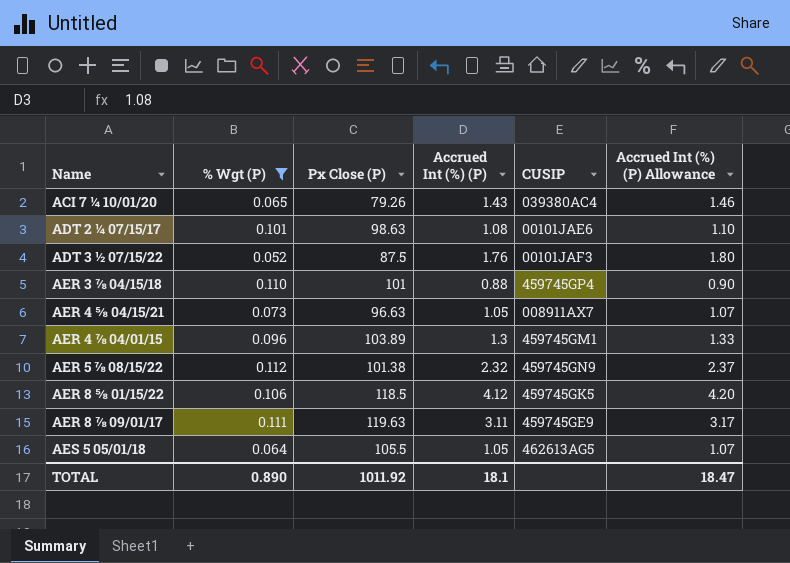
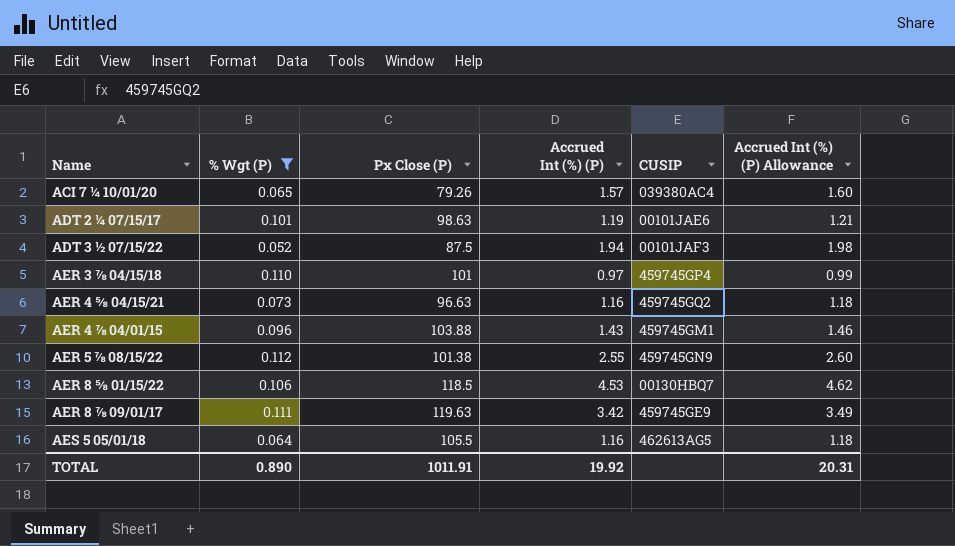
ACI 7 ¼ 10/01/20 | Accrued Int (%) (P): 1.43 -> 1.57
ACI 7 ¼ 10/01/20 | Accrued Int (%) (P) Allowance: 1.46 -> 1.60
ADT 2 ¼ 07/15/17 | Accrued Int (%) (P): 1.08 -> 1.19
ADT 2 ¼ 07/15/17 | Accrued Int (%) (P) Allowance: 1.10 -> 1.21
ADT 3 ½ 07/15/22 | Accrued Int (%) (P): 1.76 -> 1.94
ADT 3 ½ 07/15/22 | Accrued Int (%) (P) Allowance: 1.80 -> 1.98
AER 3 ⅞ 04/15/18 | Accrued Int (%) (P): 0.88 -> 0.97
AER 3 ⅞ 04/15/18 | Accrued Int (%) (P) Allowance: 0.90 -> 0.99
AER 4 ⅝ 04/15/21 | Accrued Int (%) (P): 1.05 -> 1.16
AER 4 ⅝ 04/15/21 | CUSIP: 008911AX7 -> 459745GQ2
AER 4 ⅝ 04/15/21 | Accrued Int (%) (P) Allowance: 1.07 -> 1.18
AER 4 ⅞ 04/01/15 | Px Close (P): 103.89 -> 103.88
AER 4 ⅞ 04/01/15 | Accrued Int (%) (P): 1.3 -> 1.43
AER 4 ⅞ 04/01/15 | Accrued Int (%) (P) Allowance: 1.33 -> 1.46
AER 5 ⅞ 08/15/22 | Accrued Int (%) (P): 2.32 -> 2.55
AER 5 ⅞ 08/15/22 | Accrued Int (%) (P) Allowance: 2.37 -> 2.60
AER 8 ⅝ 01/15/22 | Accrued Int (%) (P): 4.12 -> 4.53
AER 8 ⅝ 01/15/22 | CUSIP: 459745GK5 -> 00130HBQ7
AER 8 ⅝ 01/15/22 | Accrued Int (%) (P) Allowance: 4.20 -> 4.62
AER 8 ⅞ 09/01/17 | Accrued Int (%) (P): 3.11 -> 3.42
AER 8 ⅞ 09/01/17 | Accrued Int (%) (P) Allowance: 3.17 -> 3.49
AES 5 05/01/18 | Accrued Int (%) (P): 1.05 -> 1.16
AES 5 05/01/18 | Accrued Int (%) (P) Allowance: 1.07 -> 1.18
TOTAL | Px Close (P): 1011.92 -> 1011.91
TOTAL | Accrued Int (%) (P): 18.1 -> 19.92
TOTAL | Accrued Int (%) (P) Allowance: 18.47 -> 20.31

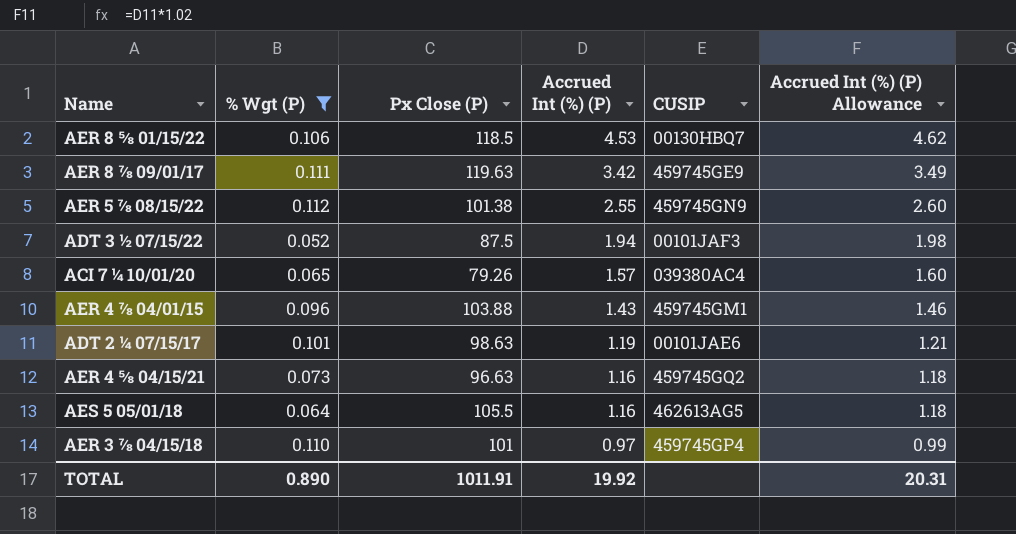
row order: Name ascending -> Accrued Int (%) (P) descending

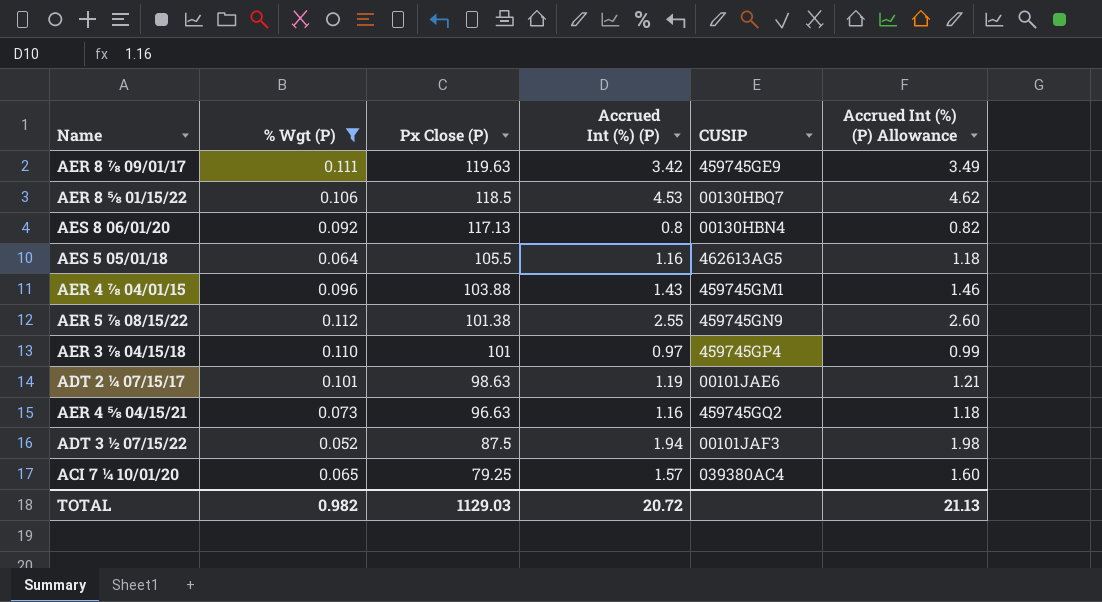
row order: Accrued Int (%) (P) descending -> Px Close (P) descending
row AES 8 06/01/20: none -> 0.092 | 117.13 | 0.8 | 00130HBN4 | 0.82
ACI 7 ¼ 10/01/20 | Px Close (P): 79.26 -> 79.25
TOTAL | % Wgt (P): 0.890 -> 0.982
TOTAL | Px Close (P): 1011.91 -> 1129.03
TOTAL | Accrued Int (%) (P): 19.92 -> 20.72
TOTAL | Accrued Int (%) (P) Allowance: 20.31 -> 21.13

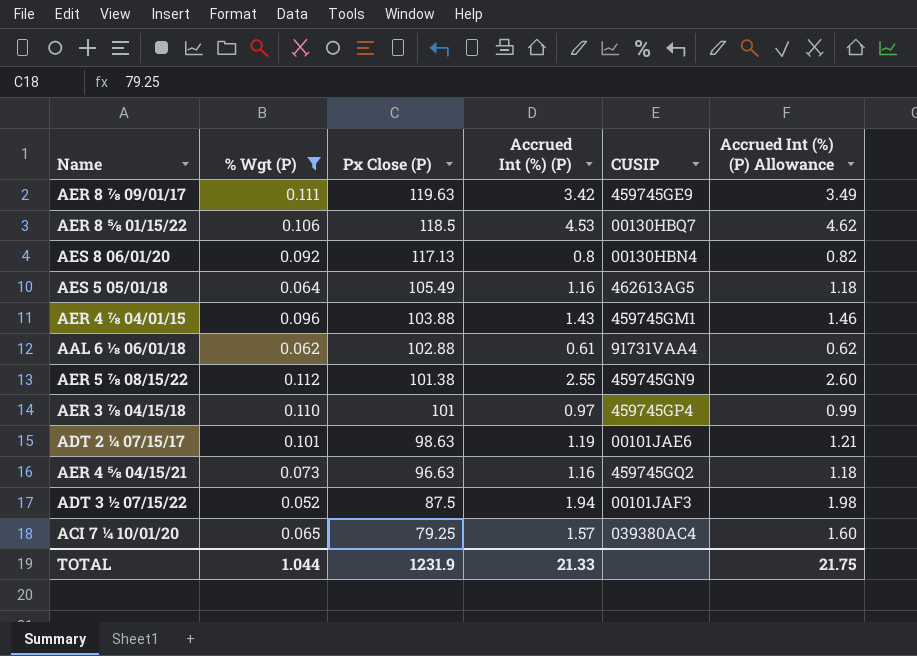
AES 5 05/01/18 | Px Close (P): 105.5 -> 105.49
row AAL 6 ⅛ 06/01/18: none -> 0.062 | 102.88 | 0.61 | 91731VAA4 | 0.62
TOTAL | % Wgt (P): 0.982 -> 1.044
TOTAL | Px Close (P): 1129.03 -> 1231.9
TOTAL | Accrued Int (%) (P): 20.72 -> 21.33
TOTAL | Accrued Int (%) (P) Allowance: 21.13 -> 21.75

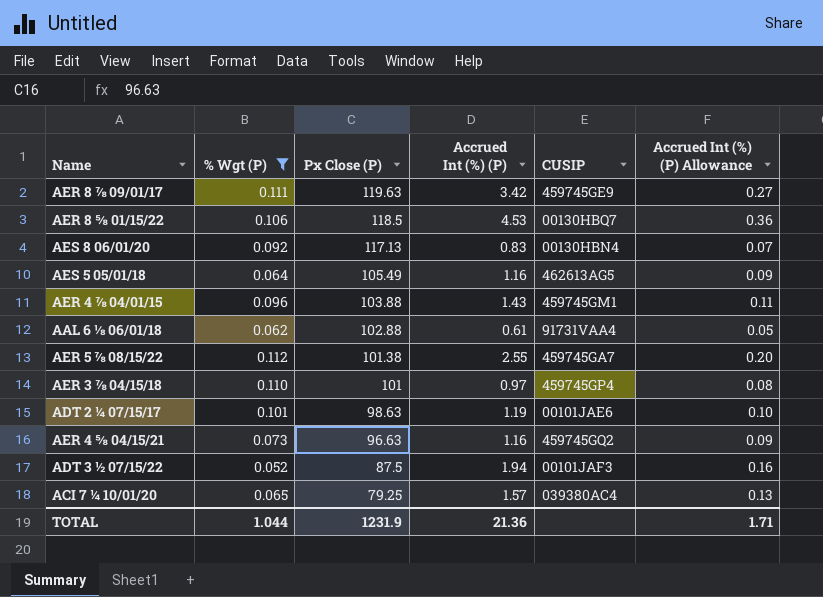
column Accrued Int (%) (P) Allowance | formula: [Accrued Int (%) (P)] * 1.02 -> [Accrued Int (%) (P)] * 0.08
AES 8 06/01/20 | Accrued Int (%) (P): 0.8 -> 0.83
AER 5 ⅞ 08/15/22 | CUSIP: 459745GN9 -> 459745GA7
TOTAL | Accrued Int (%) (P): 21.33 -> 21.36
TOTAL | Accrued Int (%) (P) Allowance: 21.75 -> 1.71

